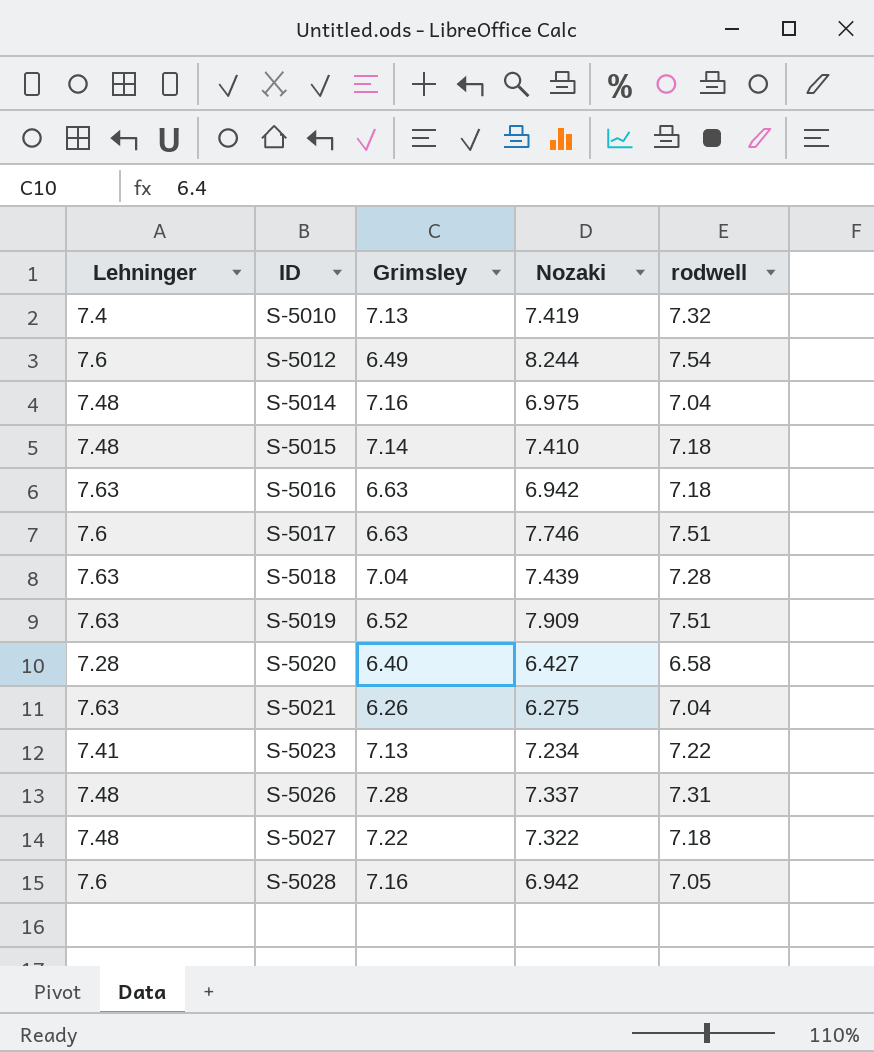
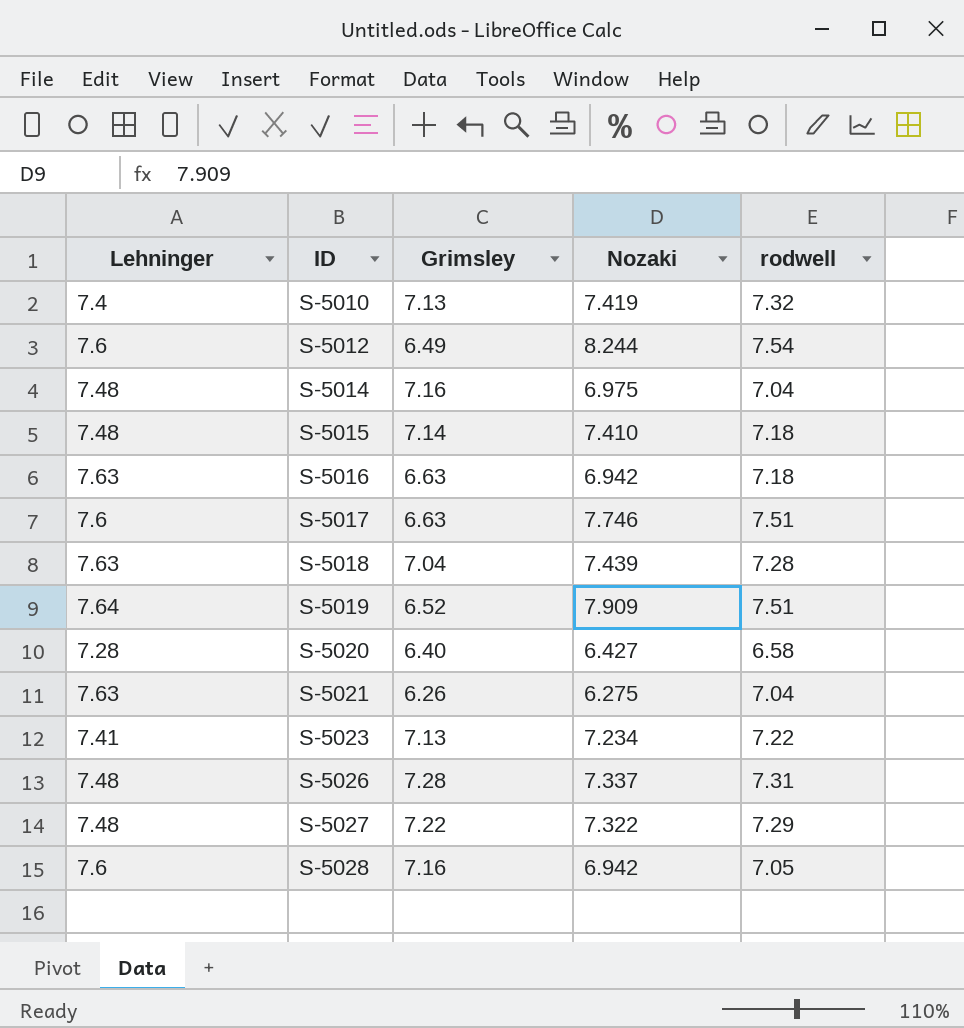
S-5019 | Lehninger: 7.63 -> 7.64
S-5027 | rodwell: 7.18 -> 7.29

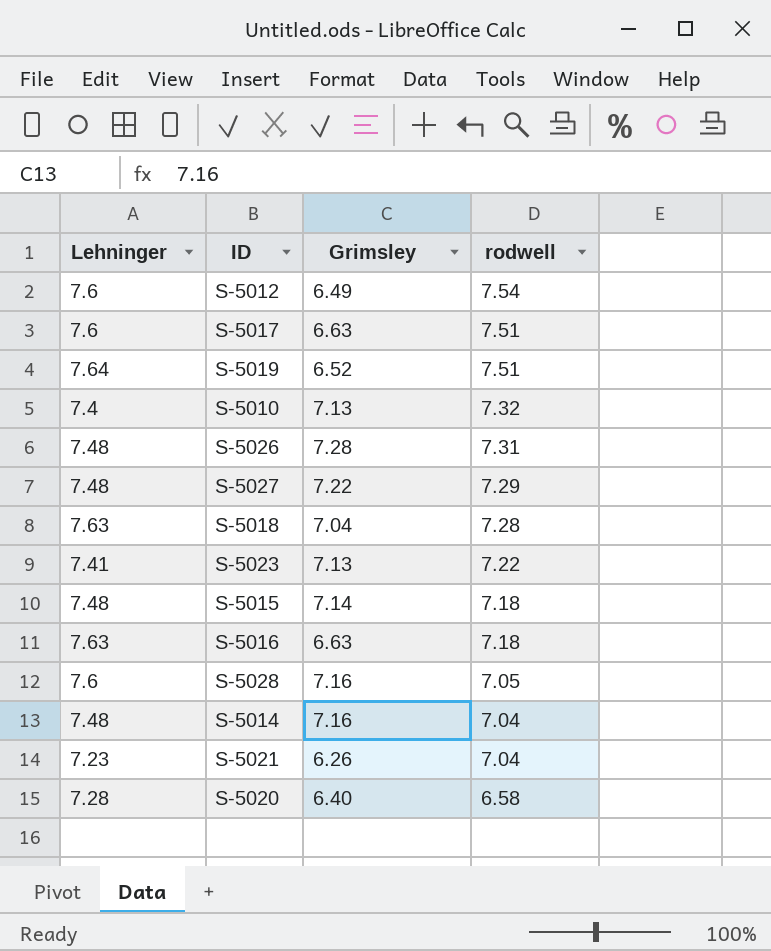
row order: ID ascending -> rodwell descending
column Nozaki | position: 4 -> none
S-5021 | Lehninger: 7.63 -> 7.23

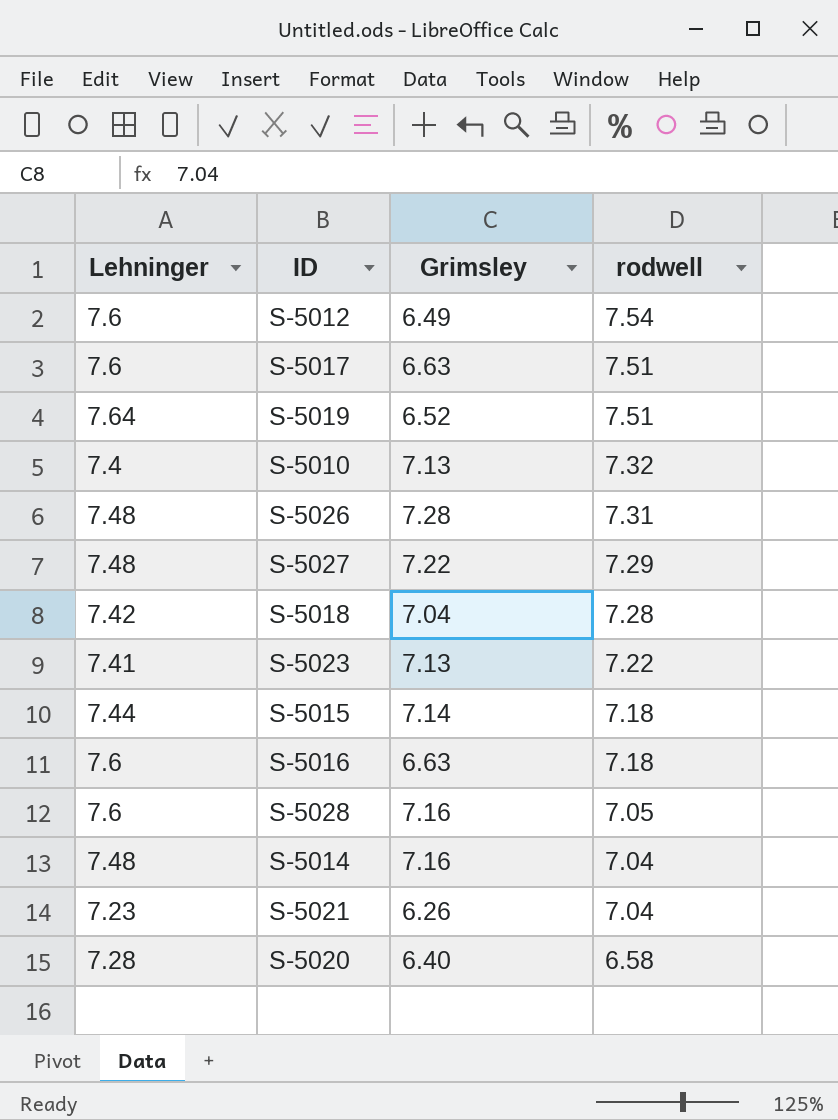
S-5018 | Lehninger: 7.63 -> 7.42
S-5015 | Lehninger: 7.48 -> 7.44
S-5016 | Lehninger: 7.63 -> 7.6

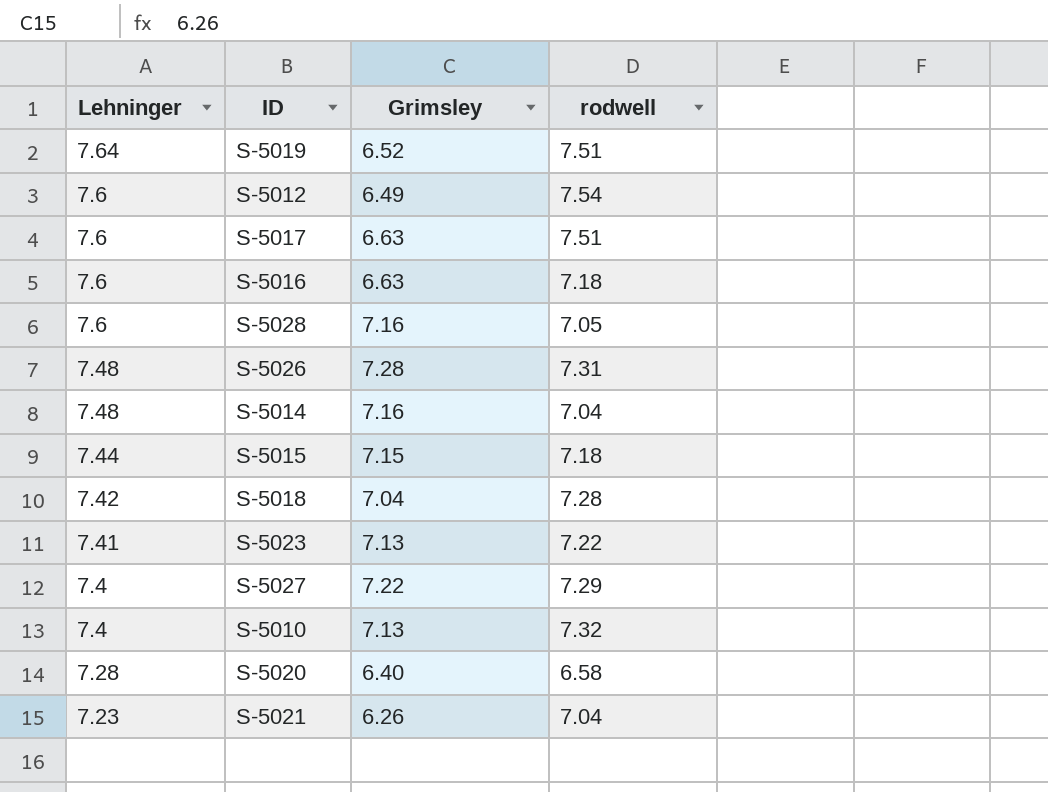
row order: rodwell descending -> Lehninger descending
S-5015 | Grimsley: 7.14 -> 7.15
S-5027 | Lehninger: 7.48 -> 7.4

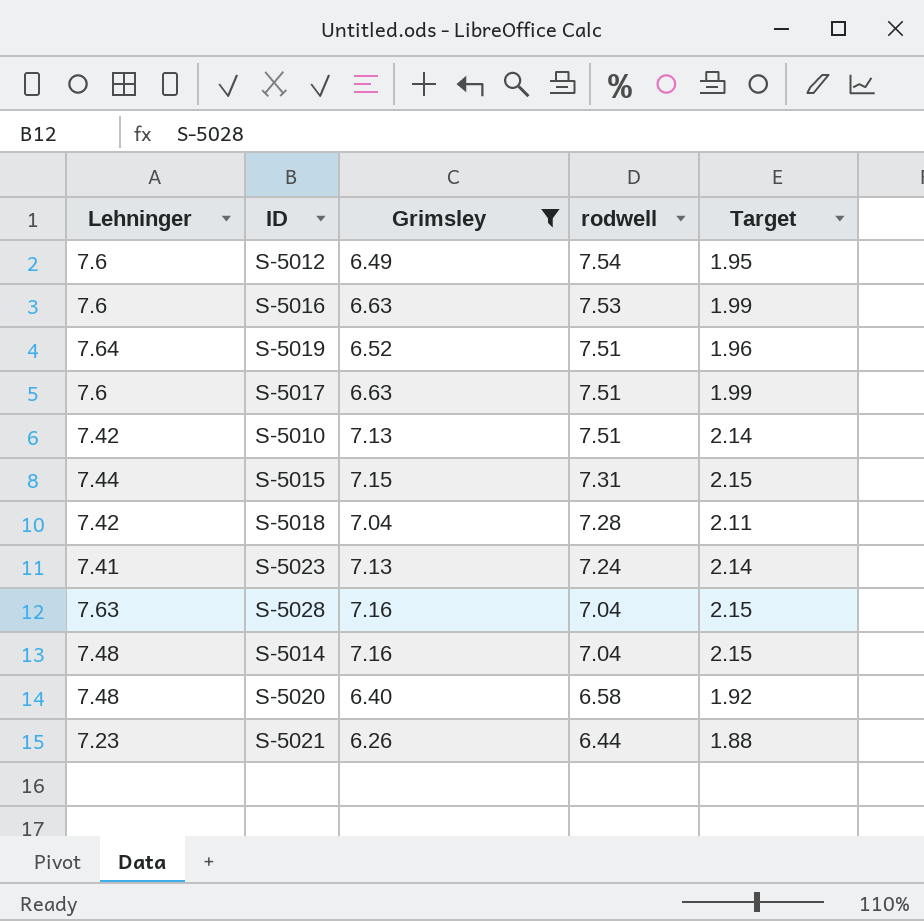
filter: none -> Grimsley <= 7.16
row order: Lehninger descending -> rodwell descending
column Target | formula: none -> [Grimsley] * 0.3
S-5016 | rodwell: 7.18 -> 7.53
S-5010 | Lehninger: 7.4 -> 7.42
S-5010 | rodwell: 7.32 -> 7.51
S-5015 | rodwell: 7.18 -> 7.31
S-5023 | rodwell: 7.22 -> 7.24
S-5028 | Lehninger: 7.6 -> 7.63
S-5028 | rodwell: 7.05 -> 7.04
S-5020 | Lehninger: 7.28 -> 7.48
S-5021 | rodwell: 7.04 -> 6.44

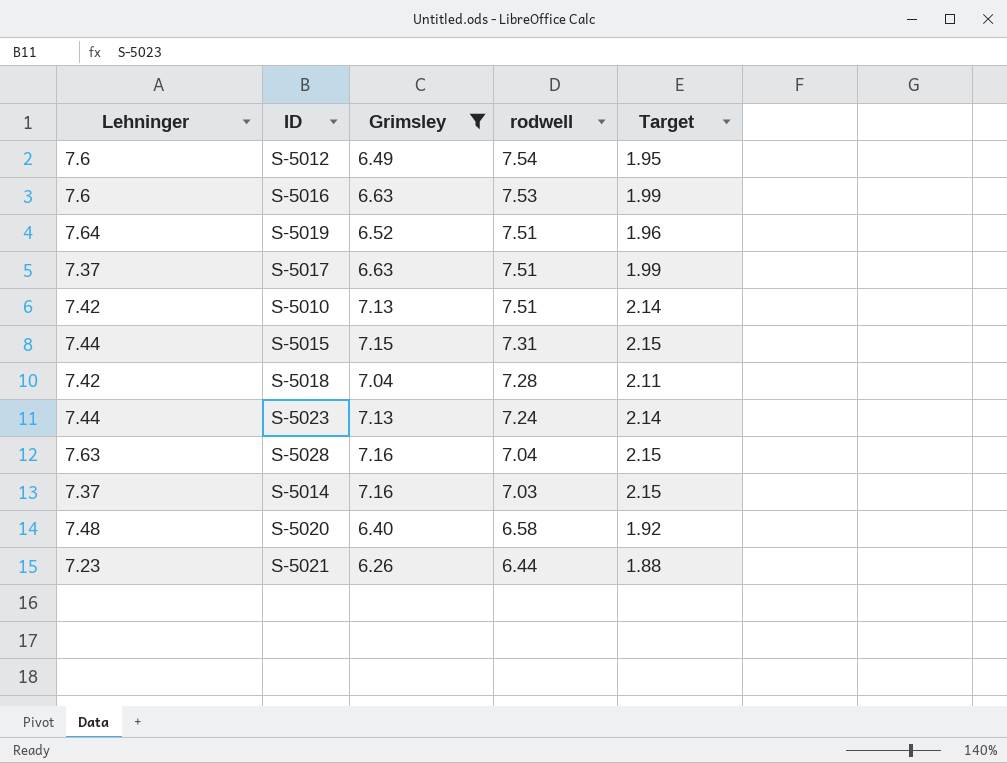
S-5017 | Lehninger: 7.6 -> 7.37
S-5023 | Lehninger: 7.41 -> 7.44
S-5014 | Lehninger: 7.48 -> 7.37
S-5014 | rodwell: 7.04 -> 7.03

